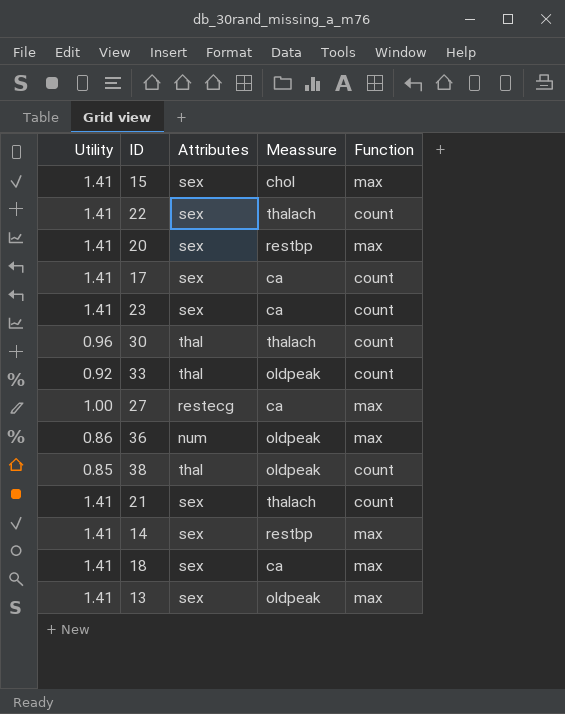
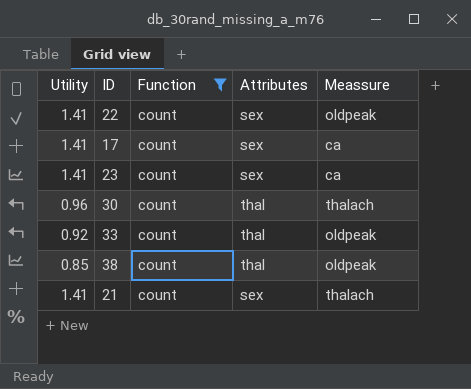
filter: none -> Function = count
column Function | position: 5 -> 3
22 | Meassure: thalach -> oldpeak

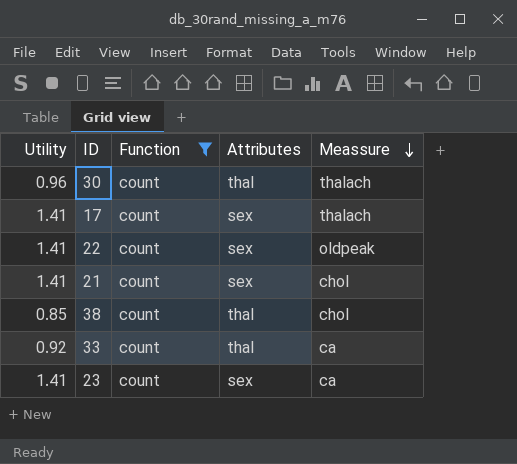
row order: none -> Meassure descending
17 | Meassure: ca -> thalach
21 | Meassure: thalach -> chol
38 | Meassure: oldpeak -> chol
33 | Meassure: oldpeak -> ca

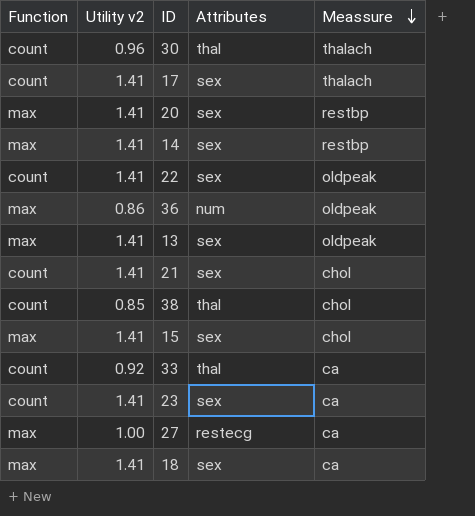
filter: Function = count -> none
column Function | position: 3 -> 1
column name: Utility -> Utility v2

